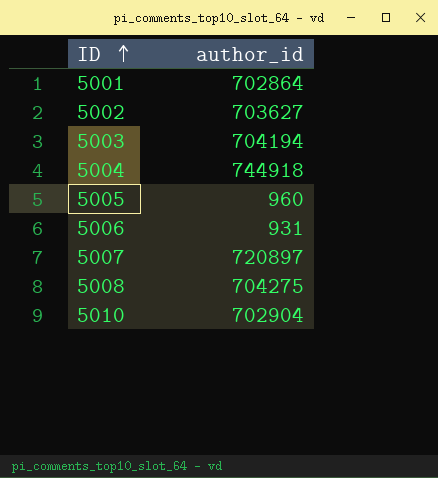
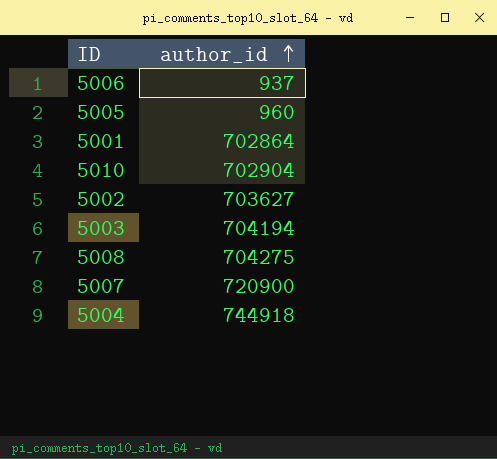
row order: ID ascending -> author_id ascending
5006 | author_id: 931 -> 937
5007 | author_id: 720897 -> 720900

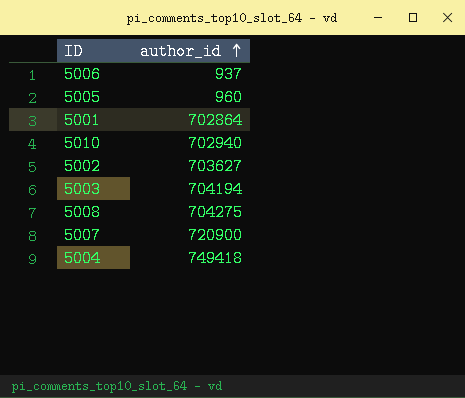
5010 | author_id: 702904 -> 702940
5004 | author_id: 744918 -> 749418

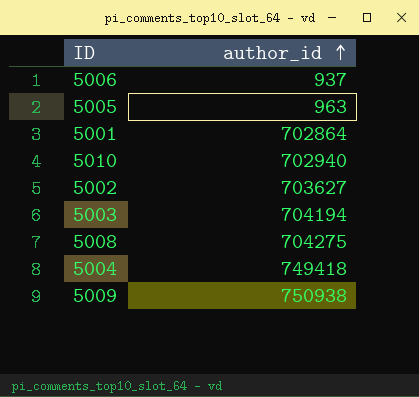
row 5007: 720900 -> none
5005 | author_id: 960 -> 963
row 5009: none -> 750938

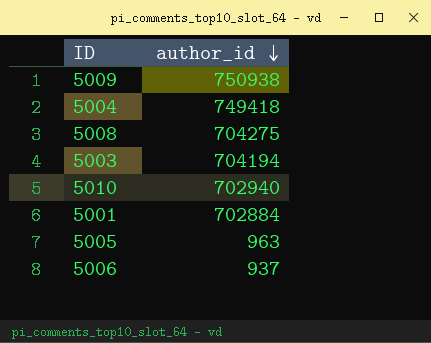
row order: author_id ascending -> author_id descending
row 5002: 703627 -> none
5001 | author_id: 702864 -> 702884

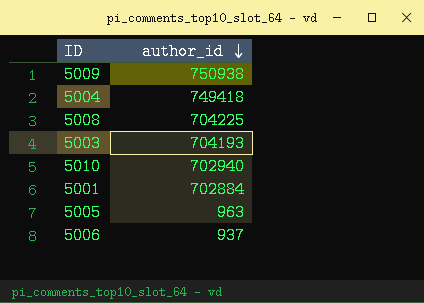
5008 | author_id: 704275 -> 704225
5003 | author_id: 704194 -> 704193

